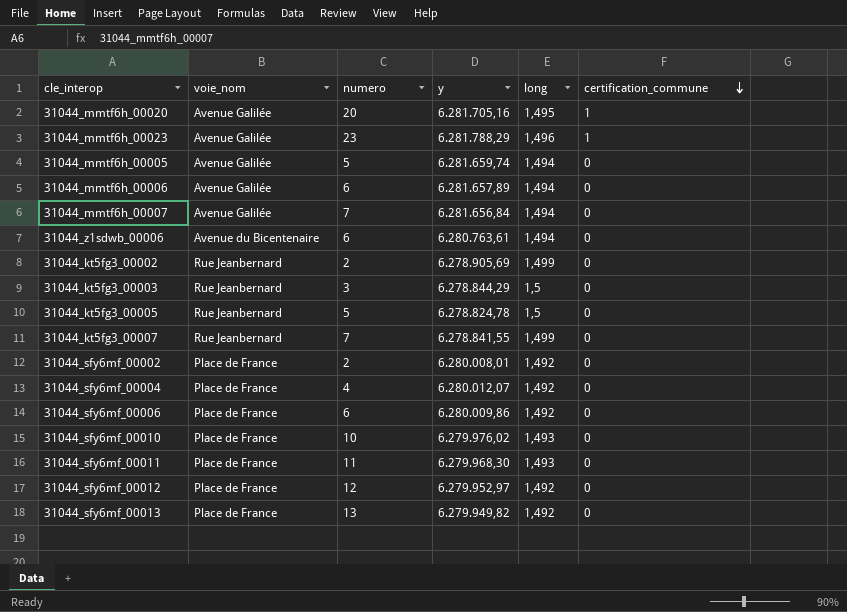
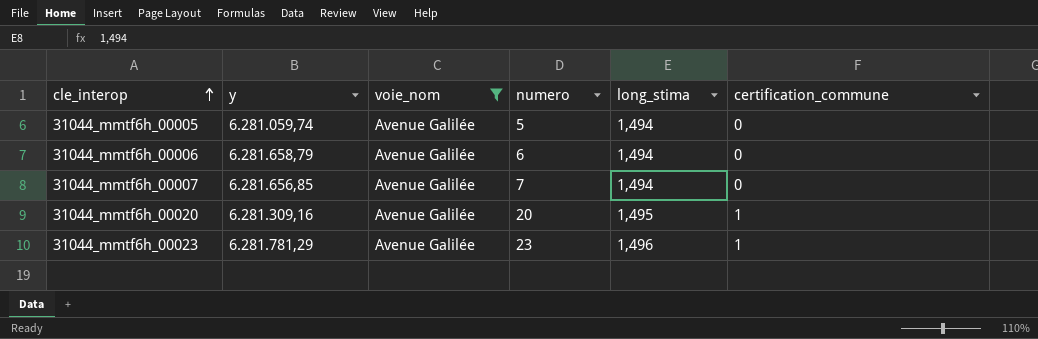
filter: none -> voie_nom = Avenue Galilée
row order: certification_commune descending -> cle_interop ascending
column y | position: 4 -> 2
column name: long -> long_stima
31044_mmtf6h_00005 | y: 6.281.659,74 -> 6.281.059,74
31044_mmtf6h_00006 | y: 6.281.657,89 -> 6.281.658,79
31044_mmtf6h_00007 | y: 6.281.656,84 -> 6.281.656,85
31044_mmtf6h_00020 | y: 6.281.705,16 -> 6.281.309,16
31044_mmtf6h_00023 | y: 6.281.788,29 -> 6.281.781,29

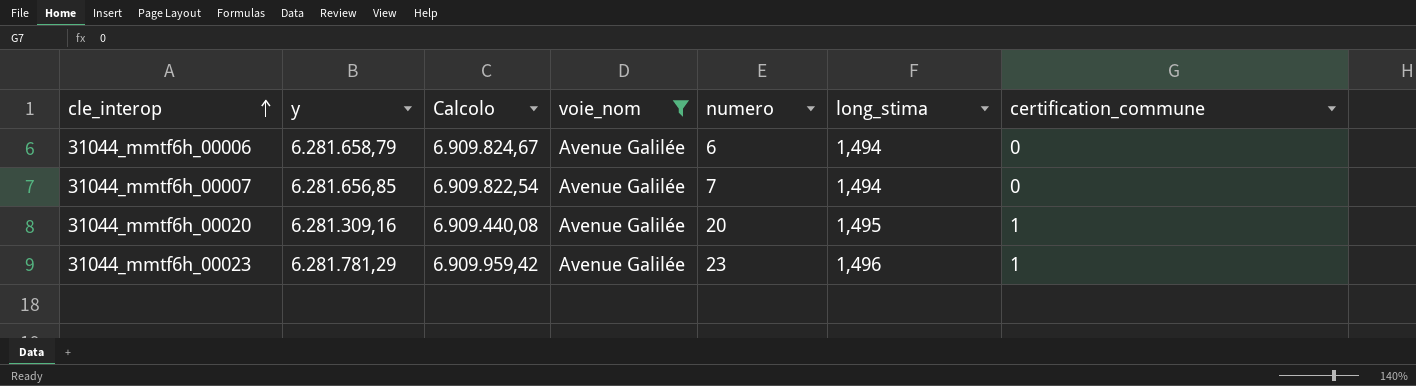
column Calcolo | formula: none -> [y] * 1,1
row 31044_mmtf6h_00005: 6.281.059,74 | Avenue Galilée | 5 | 1,494 | 0 -> none

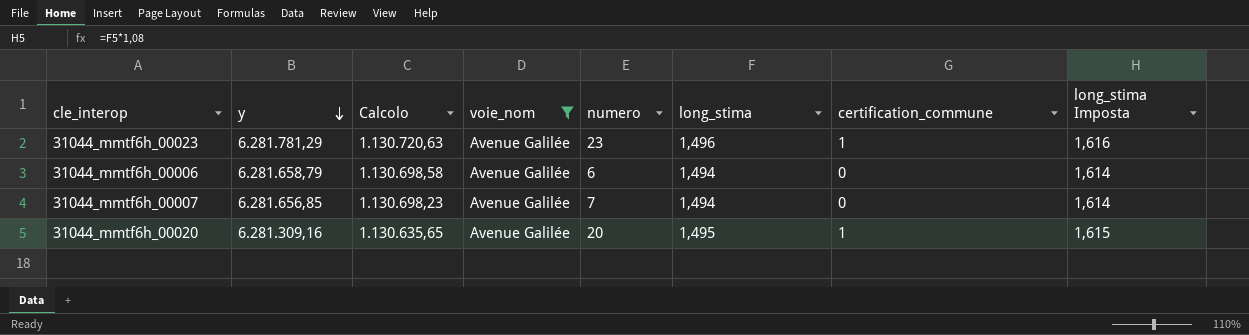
row order: cle_interop ascending -> y descending
column Calcolo | formula: [y] * 1,1 -> [y] * 0,18
column long_stima Imposta | formula: none -> [long_stima] * 1,08

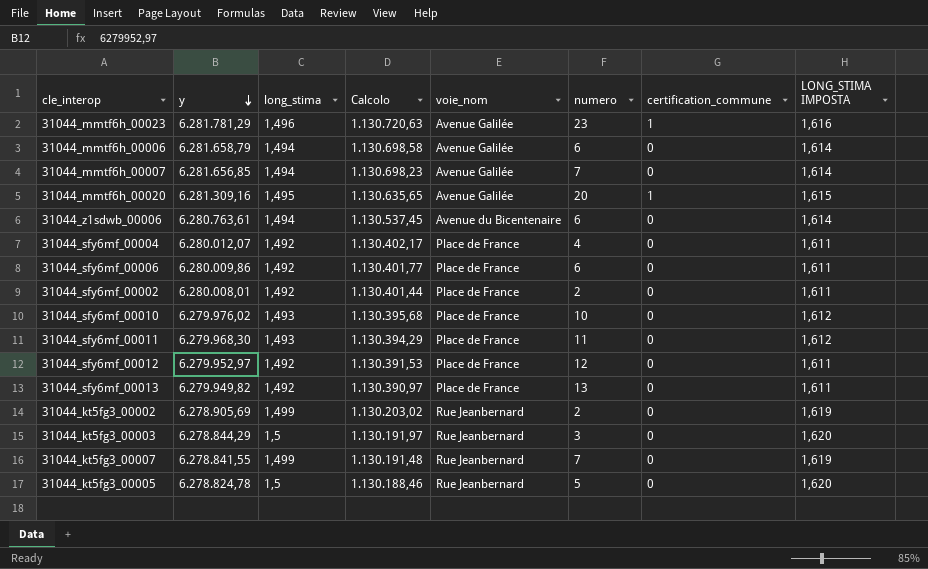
filter: voie_nom = Avenue Galilée -> none
column long_stima | position: 6 -> 3
column name: long_stima Imposta -> LONG_STIMA IMPOSTA

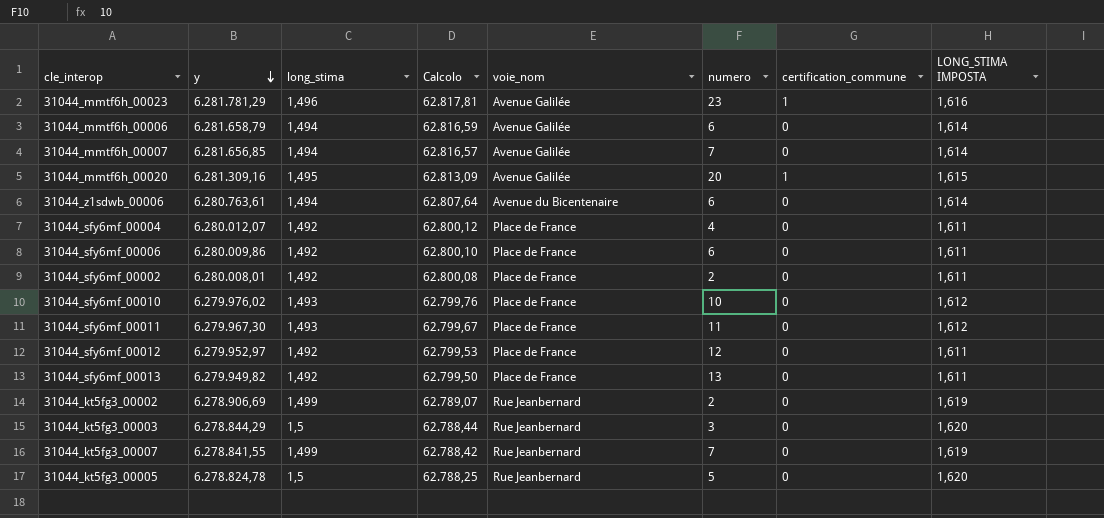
column Calcolo | formula: [y] * 0,18 -> [y] * 0,01
31044_sfy6mf_00011 | y: 6.279.968,30 -> 6.279.967,30
31044_kt5fg3_00002 | y: 6.278.905,69 -> 6.278.906,69

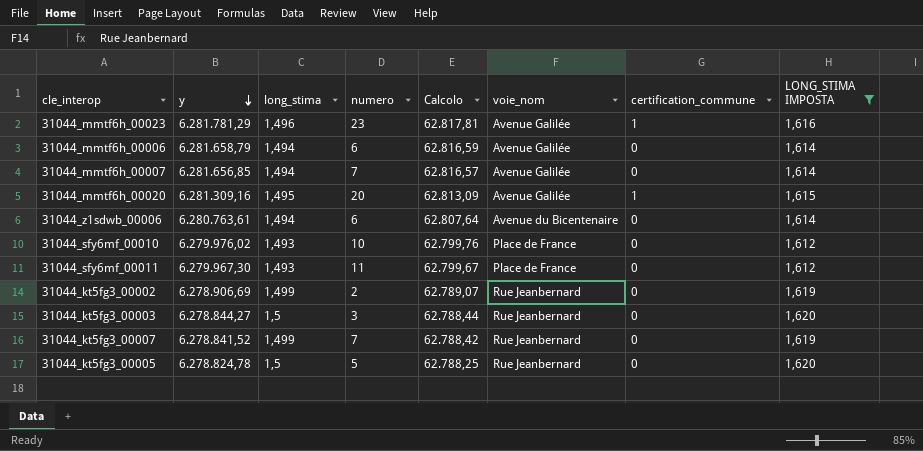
filter: none -> LONG_STIMA IMPOSTA != 1,611
column numero | position: 6 -> 4
31044_kt5fg3_00003 | y: 6.278.844,29 -> 6.278.844,27
31044_kt5fg3_00007 | y: 6.278.841,55 -> 6.278.841,52

